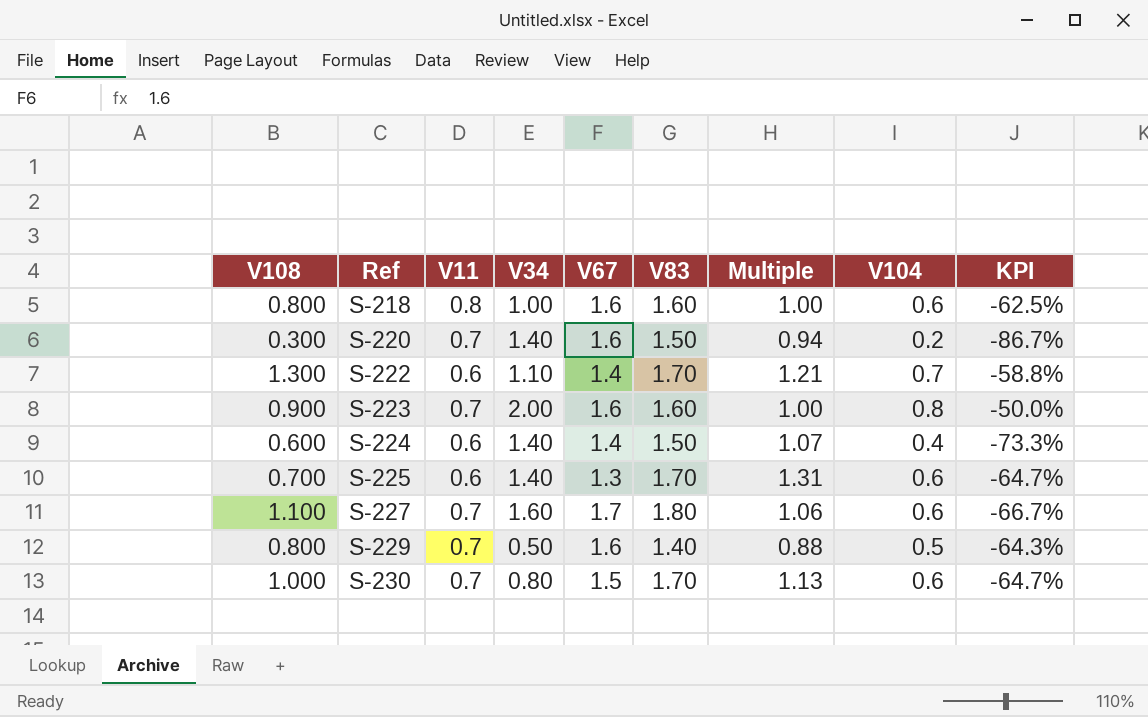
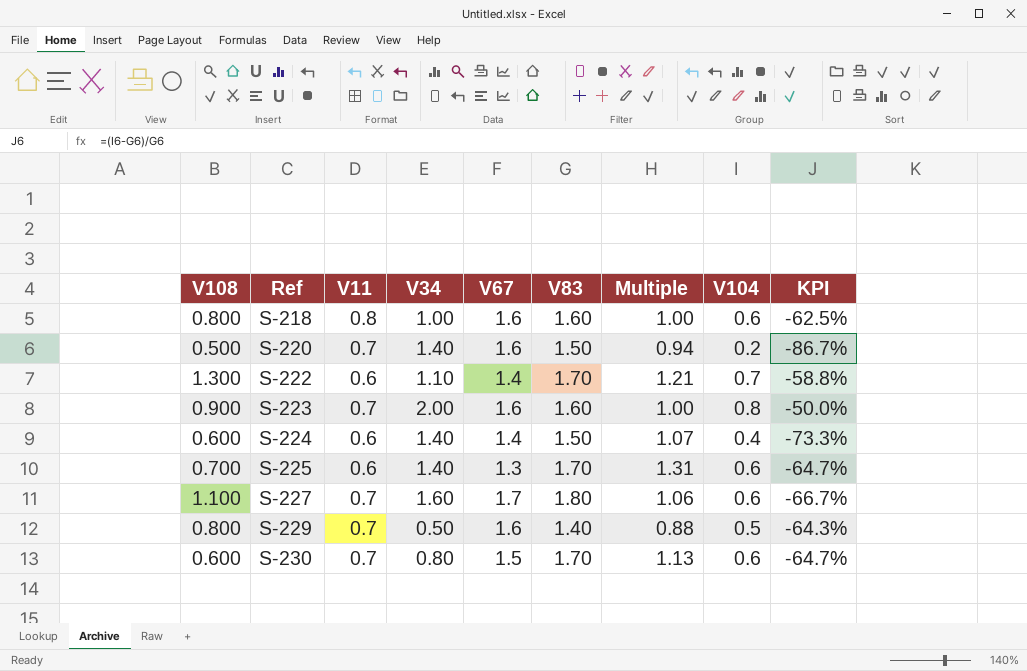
S-220 | V108: 0.300 -> 0.500
S-230 | V108: 1.000 -> 0.600

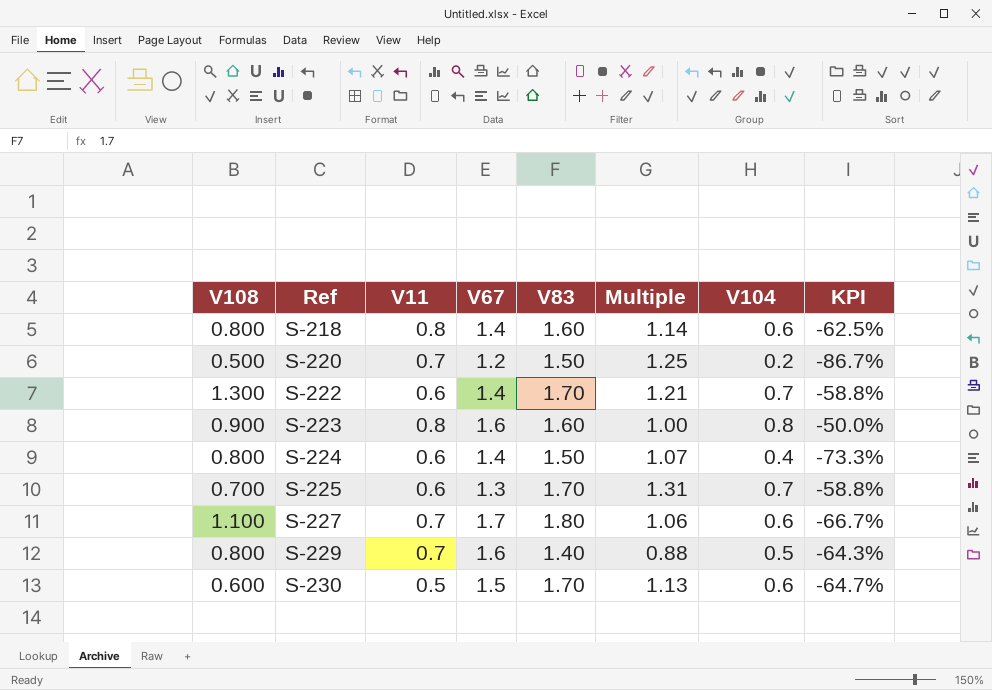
column V34 | position: 4 -> none
S-218 | V67: 1.6 -> 1.4
S-218 | Multiple: 1.00 -> 1.14
S-220 | V67: 1.6 -> 1.2
S-220 | Multiple: 0.94 -> 1.25
S-223 | V11: 0.7 -> 0.8
S-224 | V108: 0.600 -> 0.800
S-225 | V104: 0.6 -> 0.7
S-225 | KPI: -64.7% -> -58.8%
S-230 | V11: 0.7 -> 0.5

